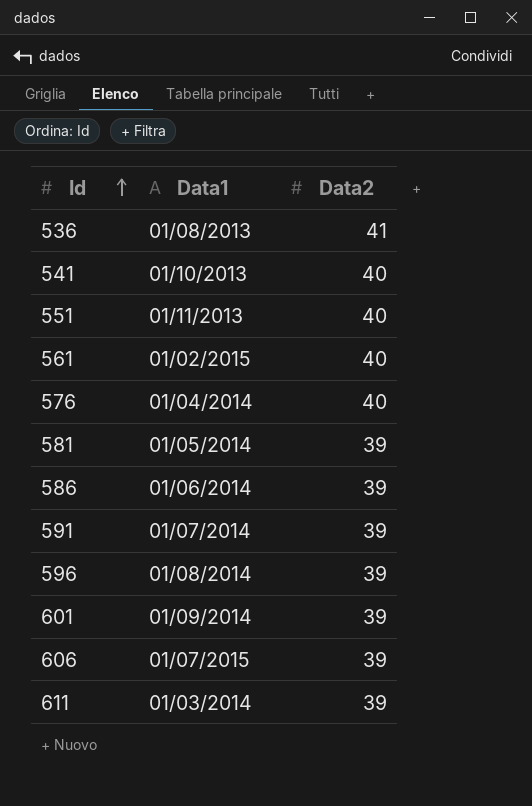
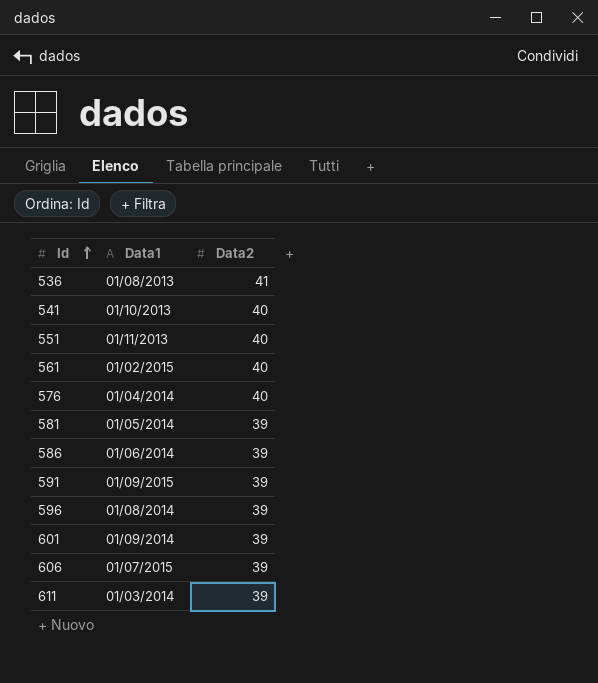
591 | Data1: 01/07/2014 -> 01/09/2015

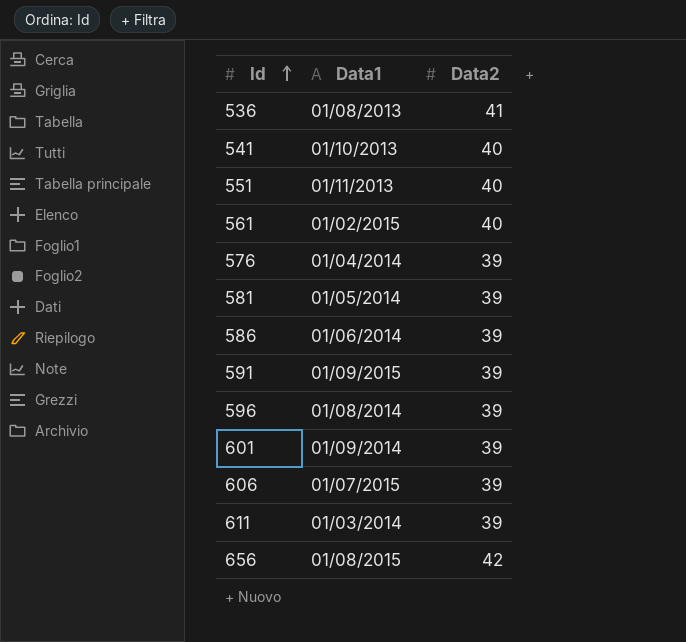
576 | Data2: 40 -> 39
row 656: none -> 01/08/2015 | 42

